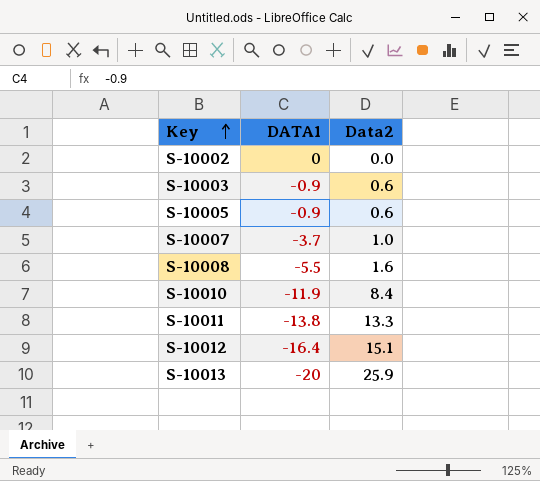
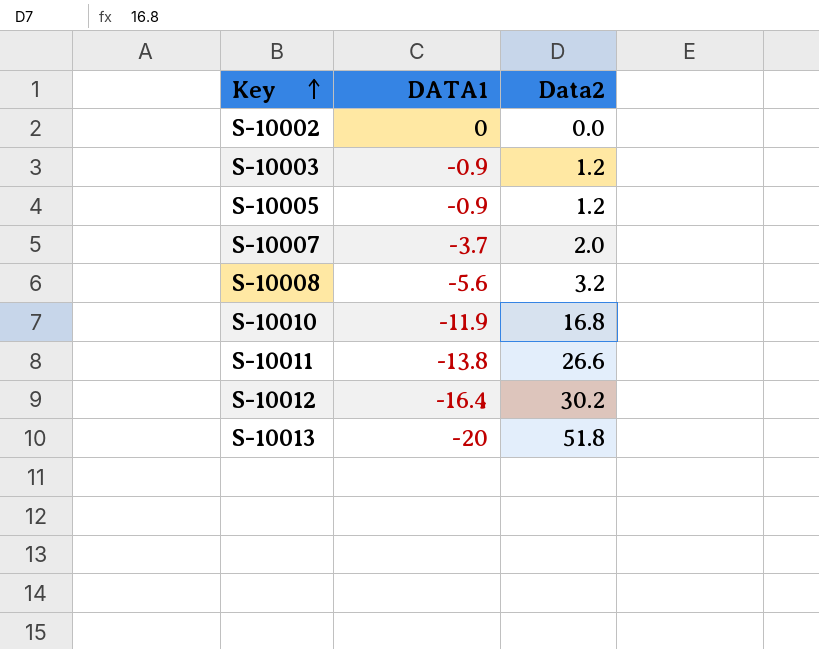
S-10003 | Data2: 0.6 -> 1.2
S-10005 | Data2: 0.6 -> 1.2
S-10007 | Data2: 1.0 -> 2.0
S-10008 | DATA1: -5.5 -> -5.6
S-10008 | Data2: 1.6 -> 3.2
S-10010 | Data2: 8.4 -> 16.8
S-10011 | Data2: 13.3 -> 26.6
S-10012 | Data2: 15.1 -> 30.2
S-10013 | Data2: 25.9 -> 51.8

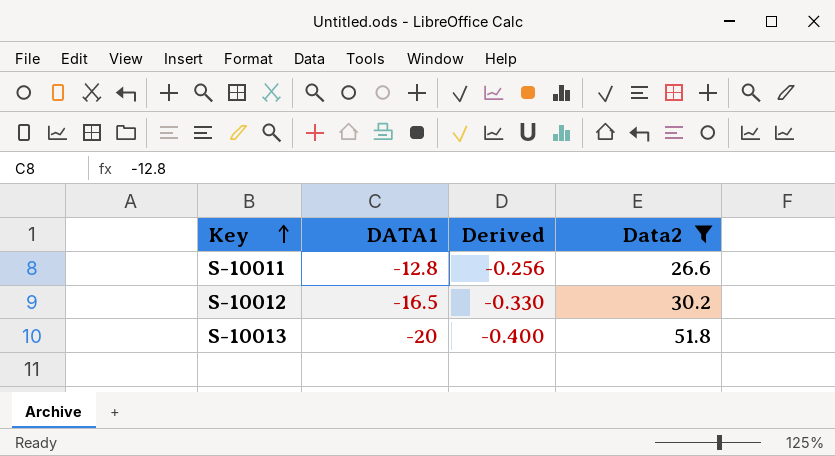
filter: none -> Data2 >= 26.6
column Derived | formula: none -> [DATA1] * 0.02
S-10011 | DATA1: -13.8 -> -12.8
S-10012 | DATA1: -16.4 -> -16.5

